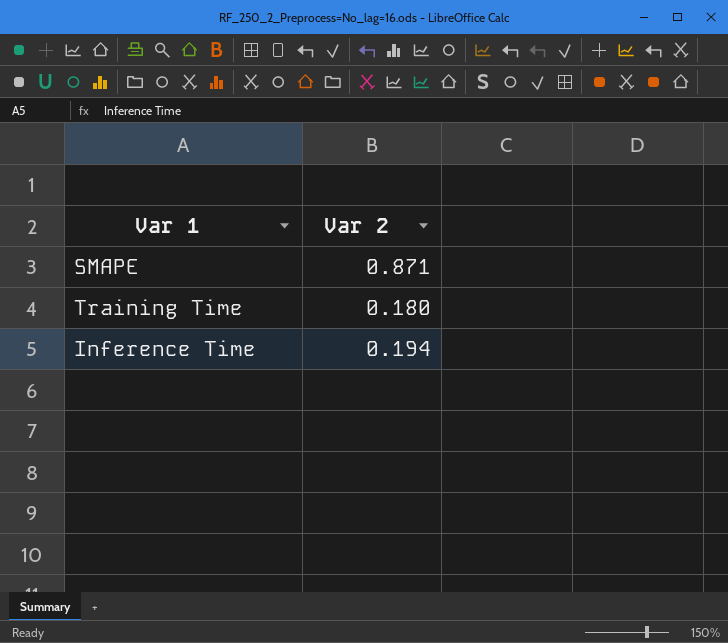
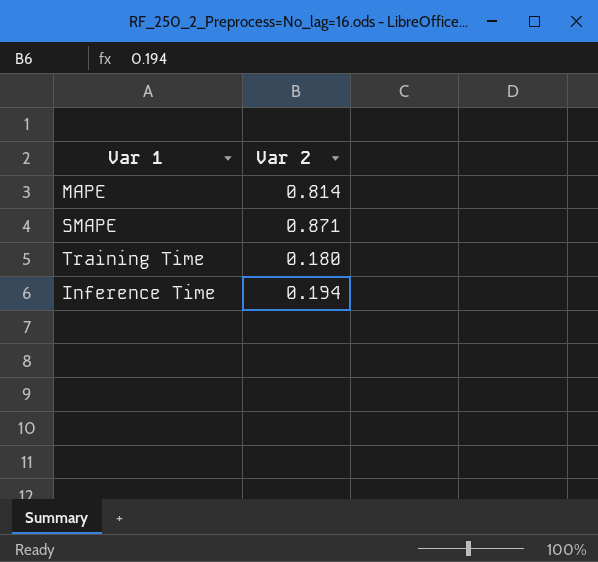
row MAPE: none -> 0.814

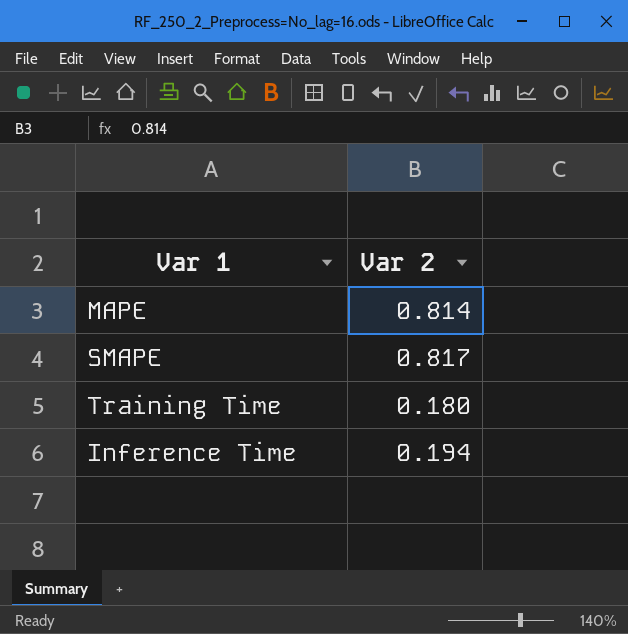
SMAPE | Var 2: 0.871 -> 0.817

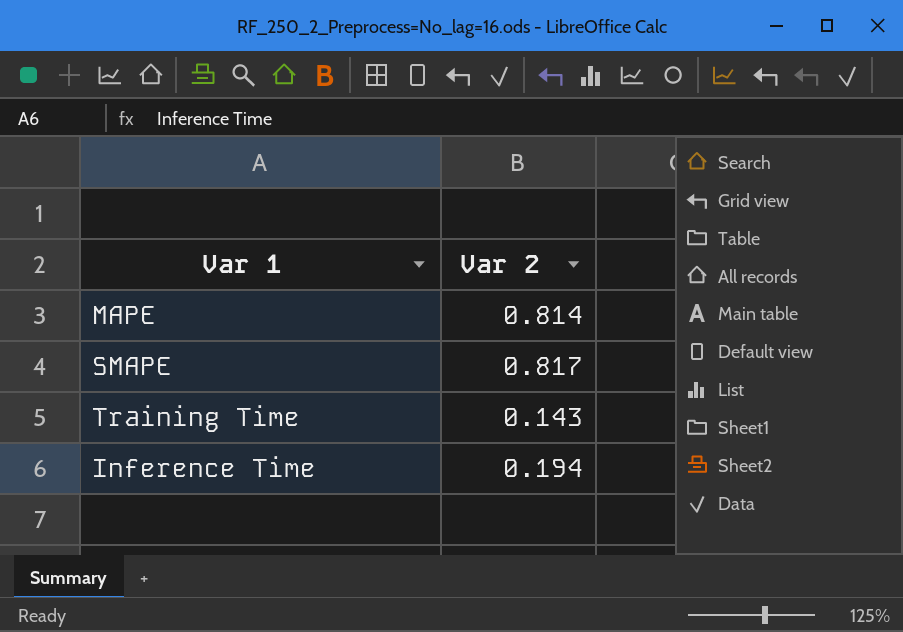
Training Time | Var 2: 0.180 -> 0.143

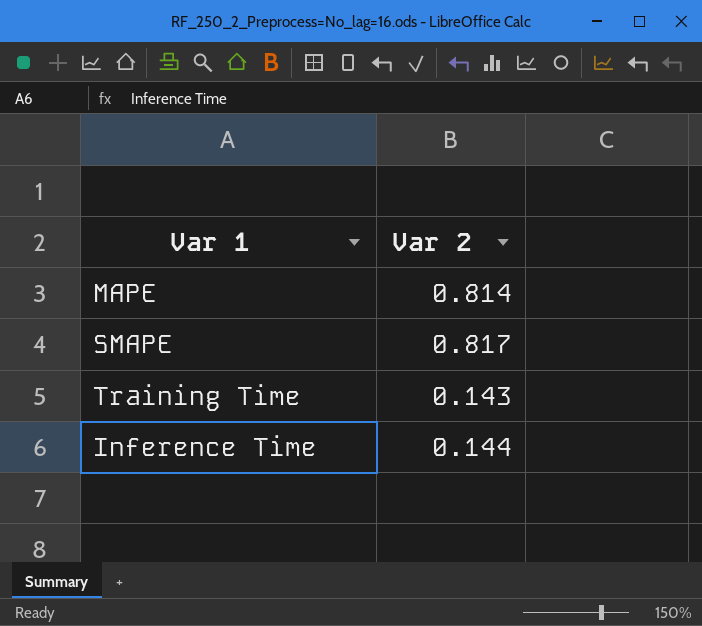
Inference Time | Var 2: 0.194 -> 0.144

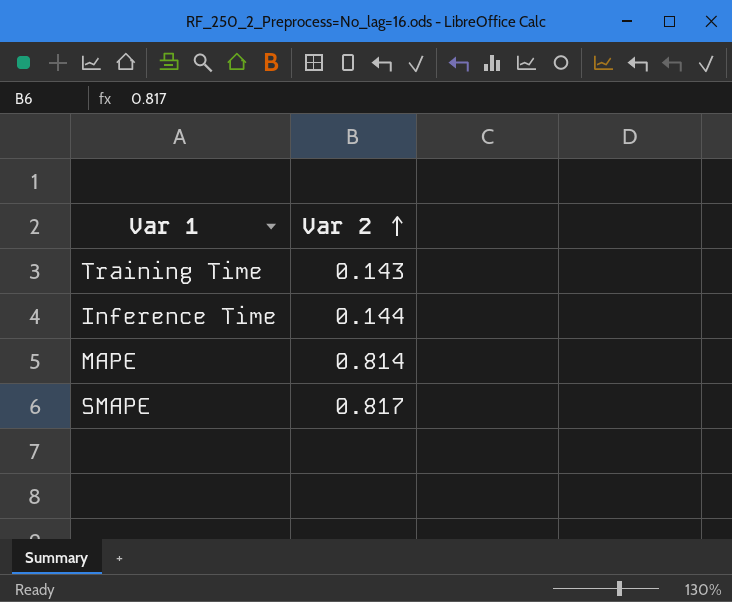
row order: none -> Var 2 ascending

